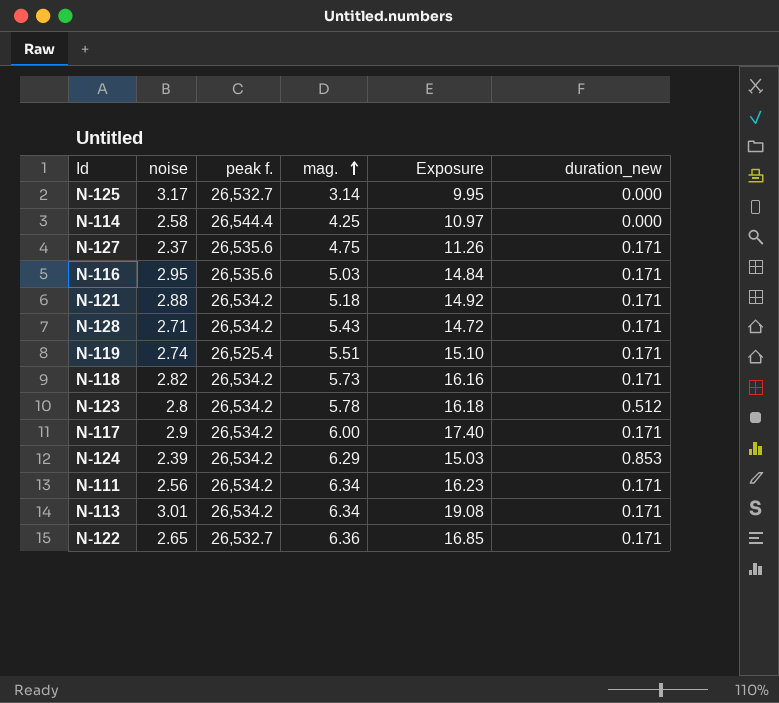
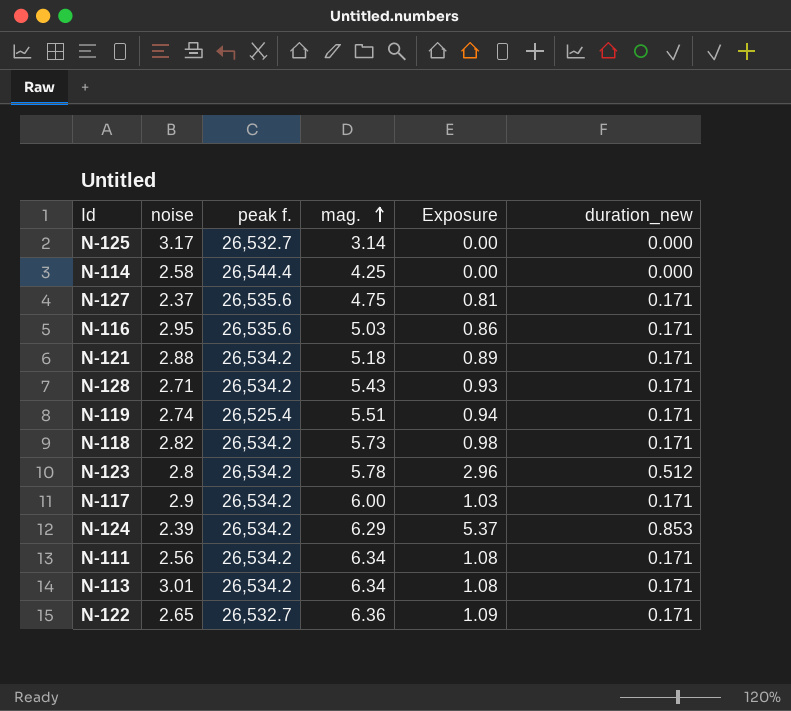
column Exposure | formula: [noise] * [mag.] -> [mag.] * [duration_new]

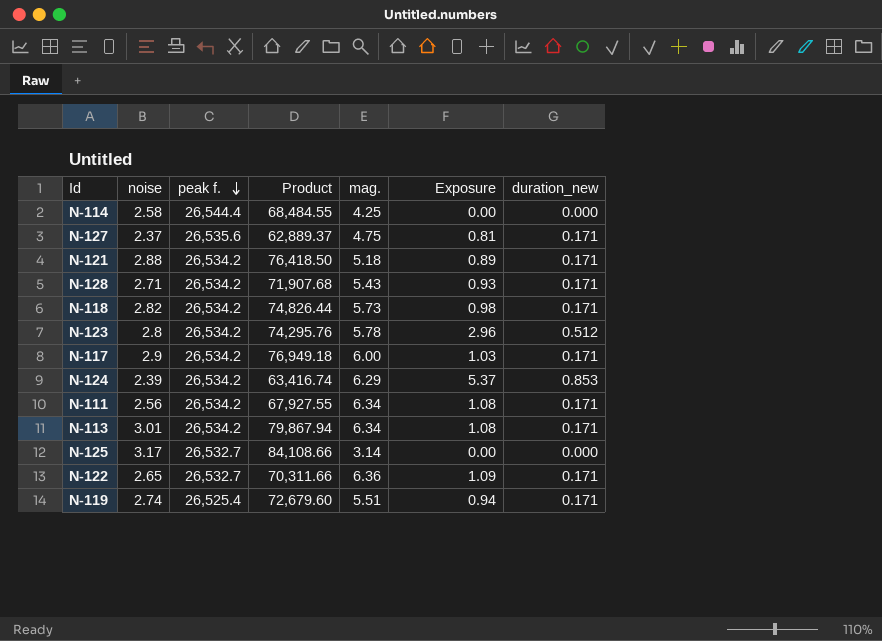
row order: mag. ascending -> peak f. descending
column Product | formula: none -> [noise] * [peak f.]
row N-116: 2.95 | 26,535.6 | 5.03 | 0.86 | 0.171 -> none

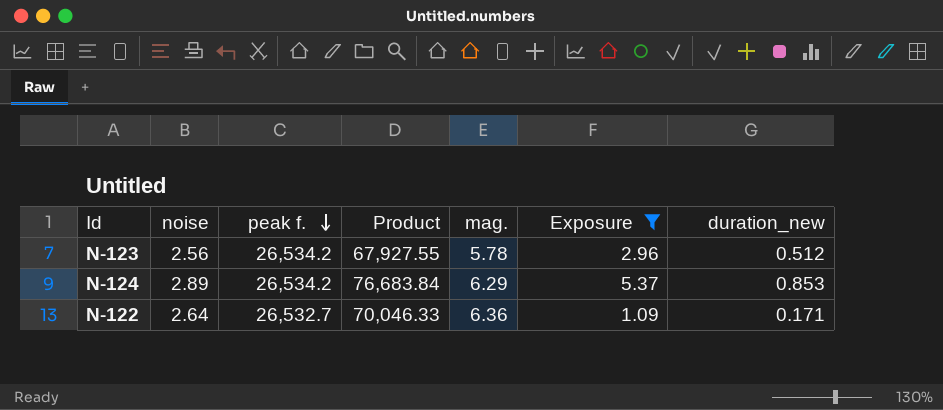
filter: none -> Exposure >= 1.09
N-123 | noise: 2.8 -> 2.56
N-123 | Product: 74,295.76 -> 67,927.55
N-124 | noise: 2.39 -> 2.89
N-124 | Product: 63,416.74 -> 76,683.84
N-122 | noise: 2.65 -> 2.64
N-122 | Product: 70,311.66 -> 70,046.33

